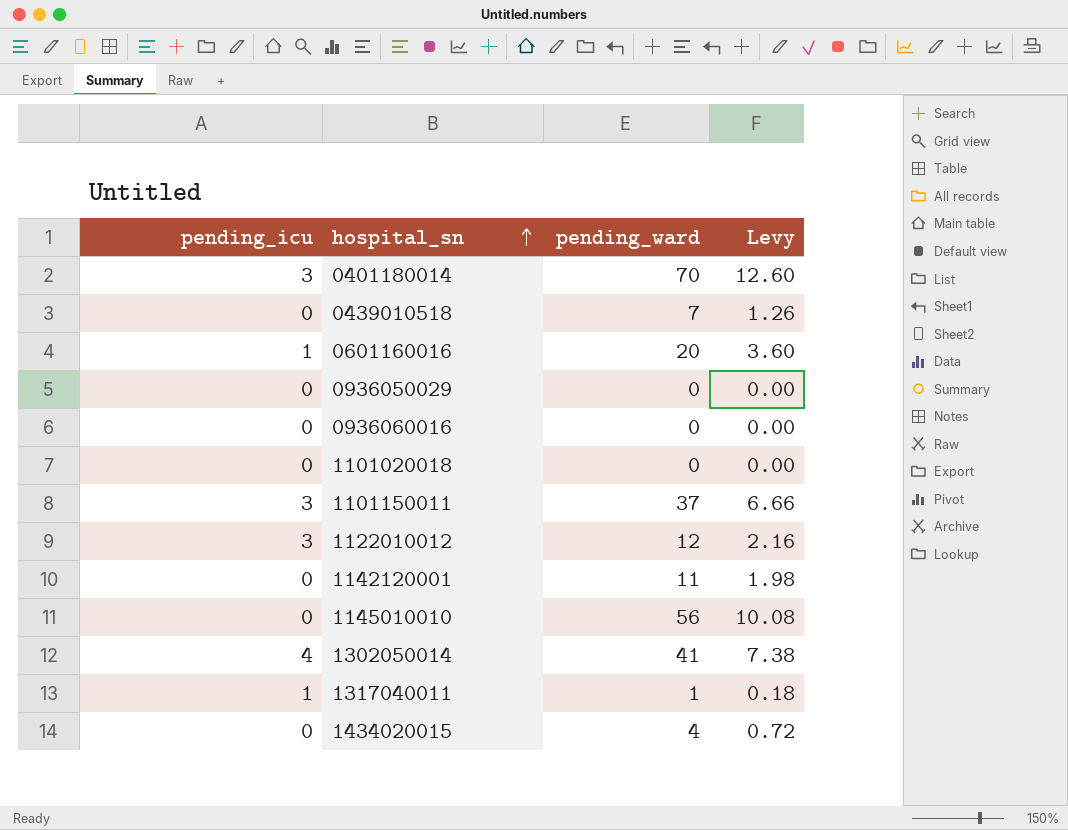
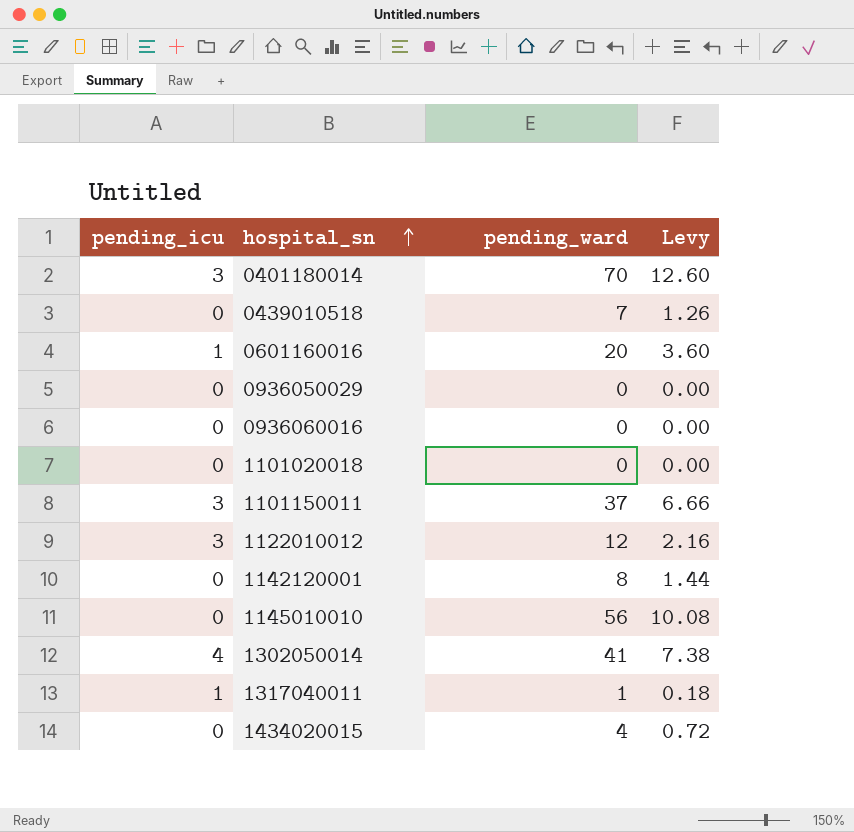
1142120001 | pending_ward: 11 -> 8
1142120001 | Levy: 1.98 -> 1.44

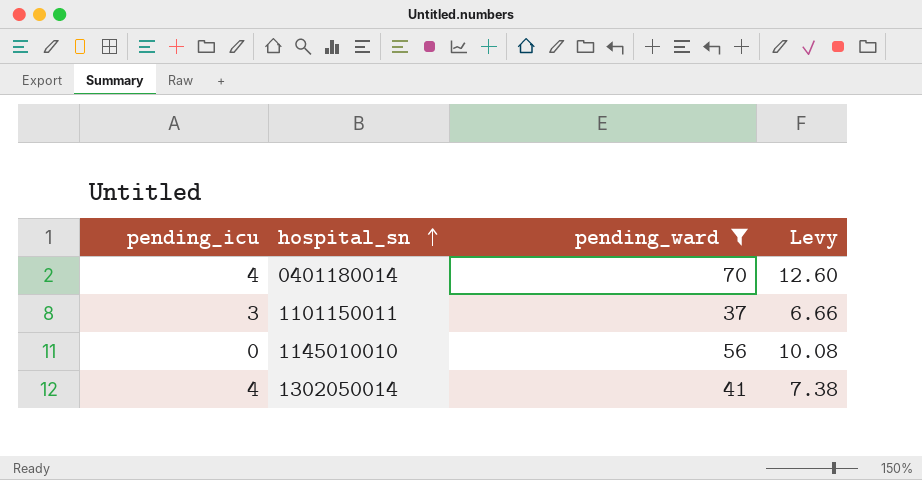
filter: none -> pending_ward >= 37
0401180014 | pending_icu: 3 -> 4

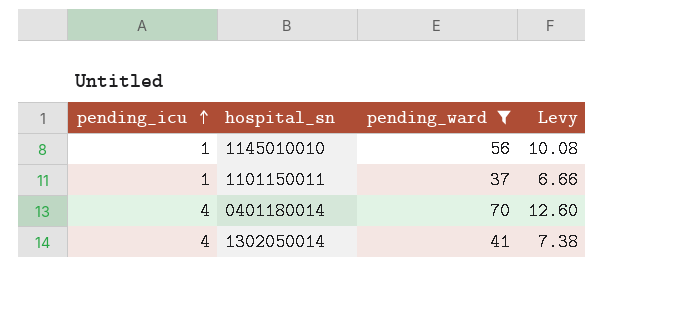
row order: hospital_sn ascending -> pending_icu ascending
1145010010 | pending_icu: 0 -> 1
1101150011 | pending_icu: 3 -> 1

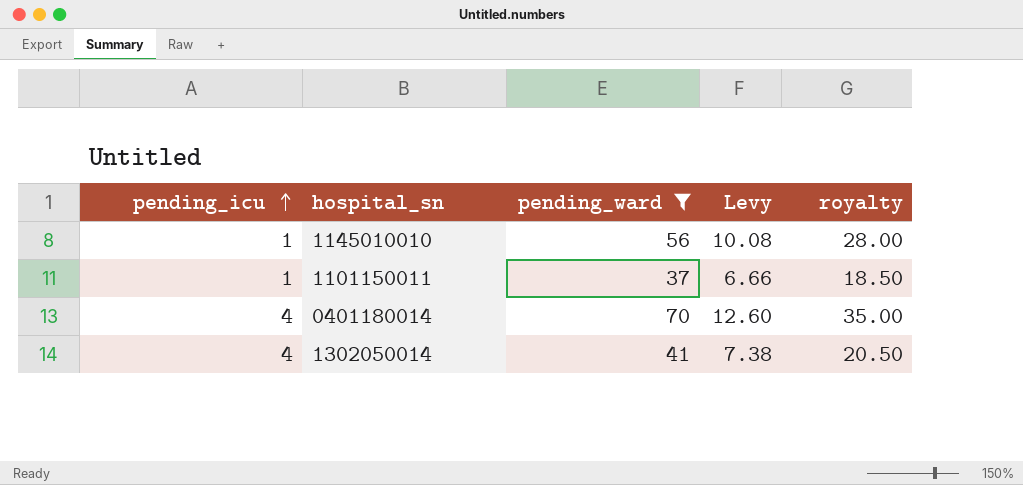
column royalty | formula: none -> [pending_ward] * 0.5

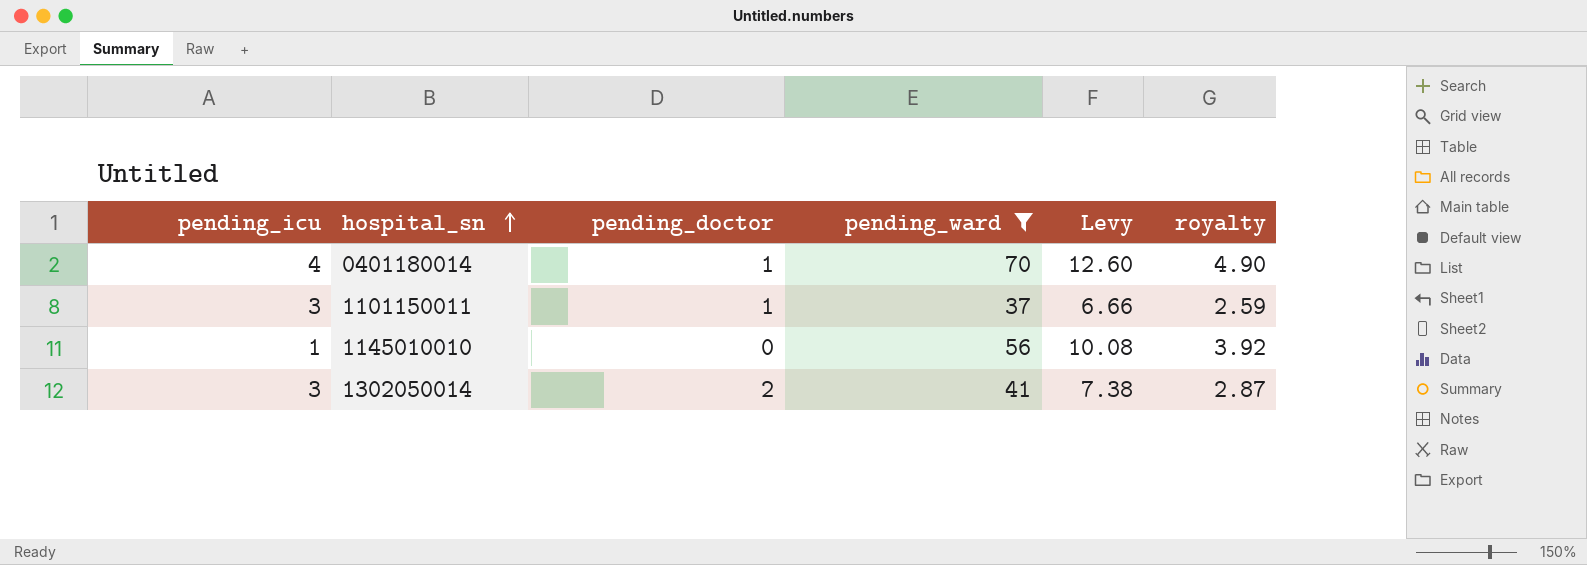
row order: pending_icu ascending -> hospital_sn ascending
column pending_doctor | position: none -> 3
column royalty | formula: [pending_ward] * 0.5 -> [pending_ward] * 0.07
1101150011 | pending_icu: 1 -> 3
1302050014 | pending_icu: 4 -> 3

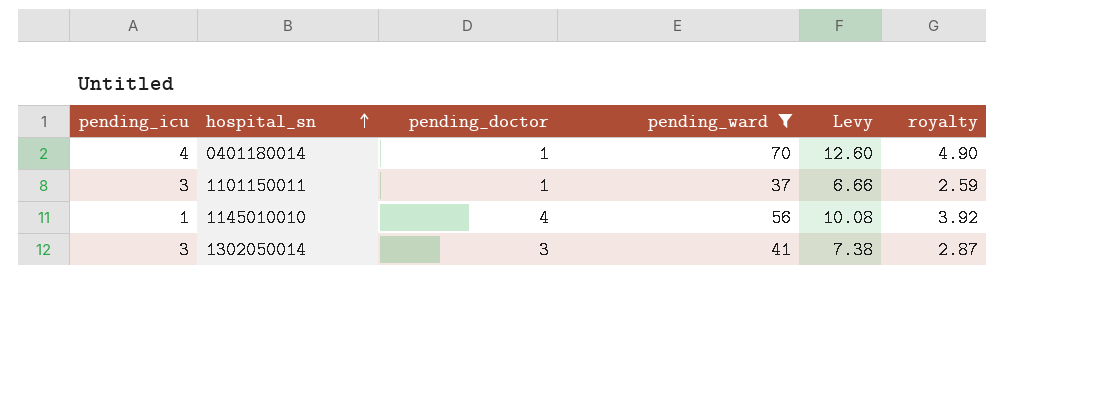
1145010010 | pending_doctor: 0 -> 4
1302050014 | pending_doctor: 2 -> 3

